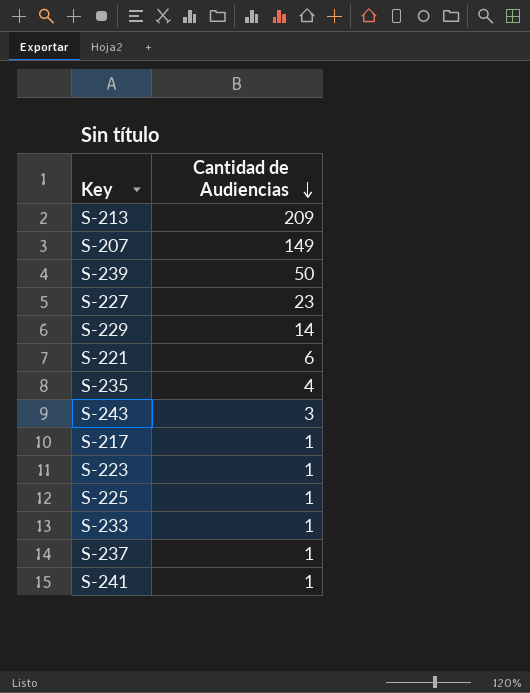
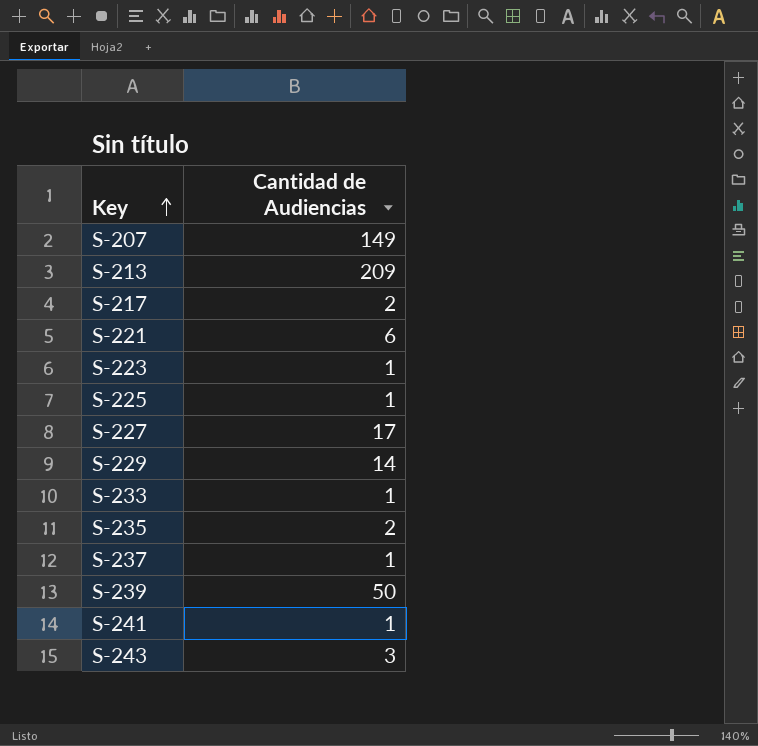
row order: Cantidad de Audiencias descending -> Key ascending
S-217 | Cantidad de Audiencias: 1 -> 2
S-227 | Cantidad de Audiencias: 23 -> 17
S-235 | Cantidad de Audiencias: 4 -> 2

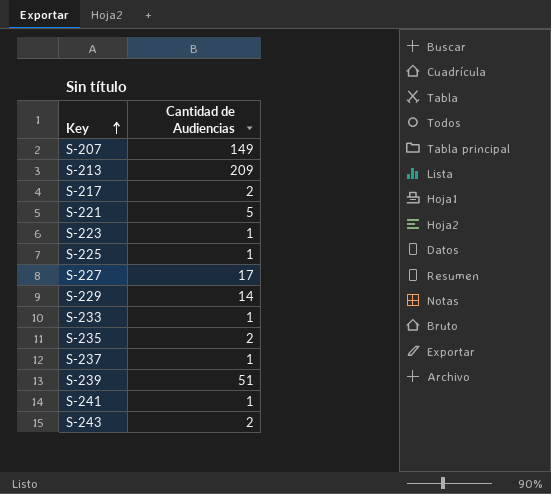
S-221 | Cantidad de Audiencias: 6 -> 5
S-239 | Cantidad de Audiencias: 50 -> 51
S-243 | Cantidad de Audiencias: 3 -> 2

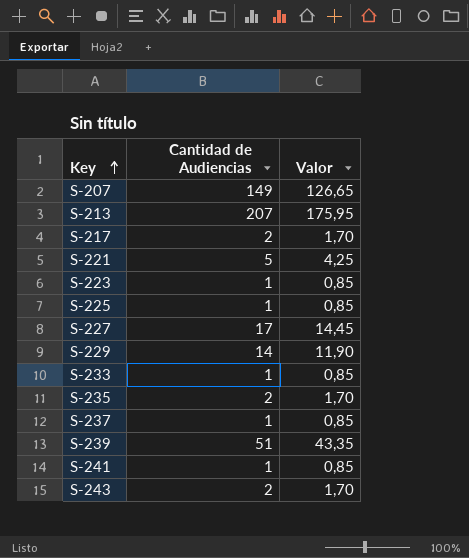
column Valor | formula: none -> [Cantidad de Audiencias] * 0,85
S-213 | Cantidad de Audiencias: 209 -> 207

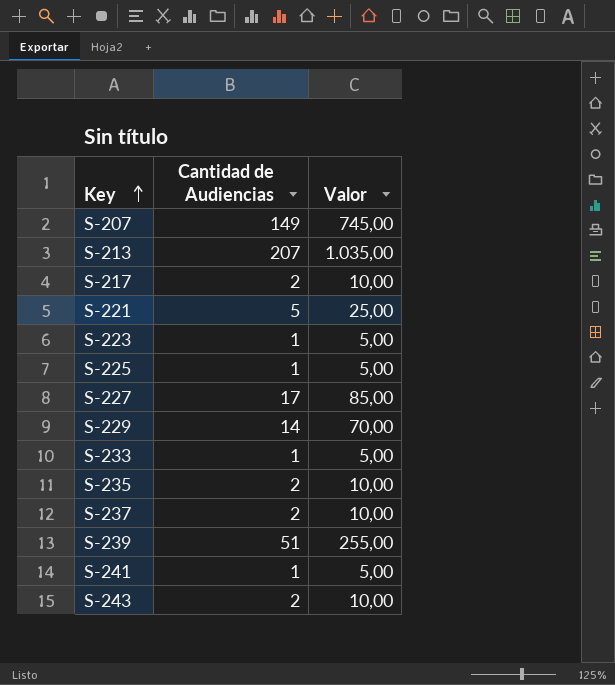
column Valor | formula: [Cantidad de Audiencias] * 0,85 -> [Cantidad de Audiencias] * 5
S-237 | Cantidad de Audiencias: 1 -> 2

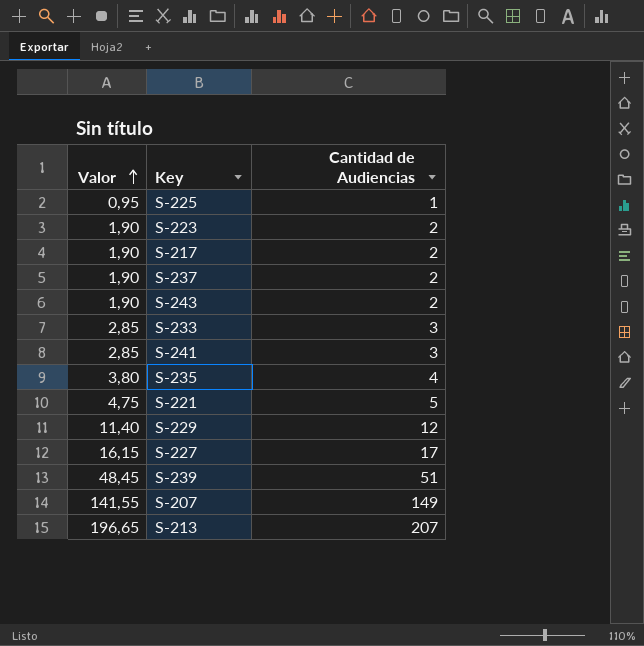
row order: Key ascending -> Valor ascending
column Valor | formula: [Cantidad de Audiencias] * 5 -> [Cantidad de Audiencias] * 0,95
column Valor | position: 3 -> 1
S-223 | Cantidad de Audiencias: 1 -> 2
S-233 | Cantidad de Audiencias: 1 -> 3
S-241 | Cantidad de Audiencias: 1 -> 3
S-235 | Cantidad de Audiencias: 2 -> 4
S-229 | Cantidad de Audiencias: 14 -> 12

